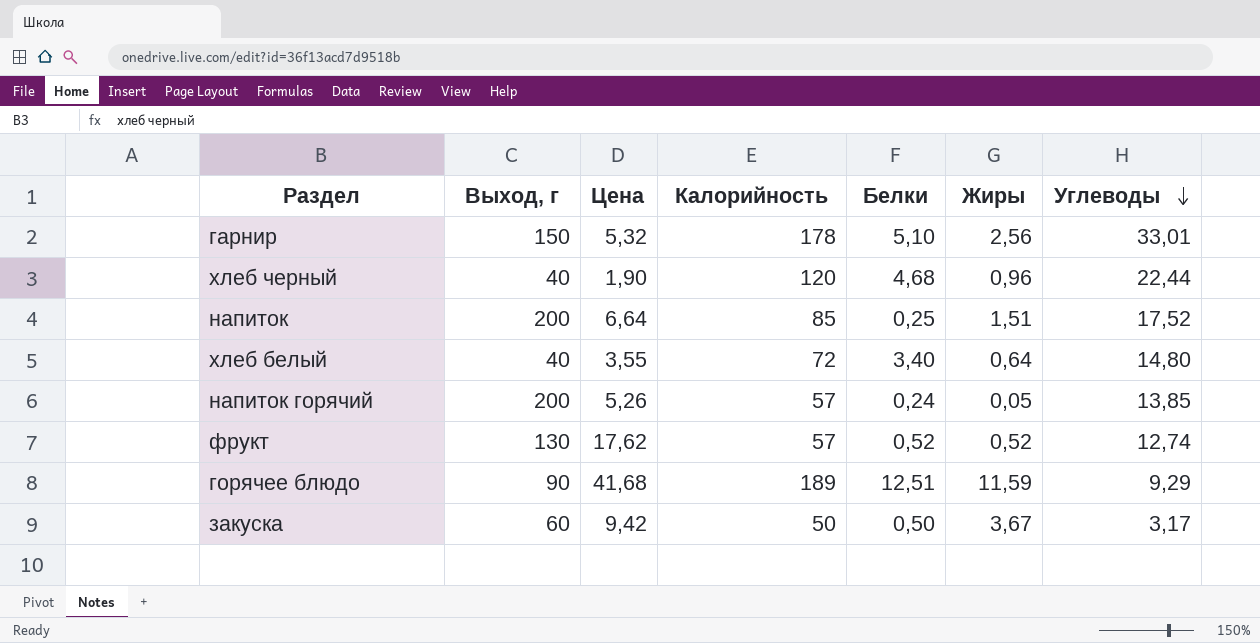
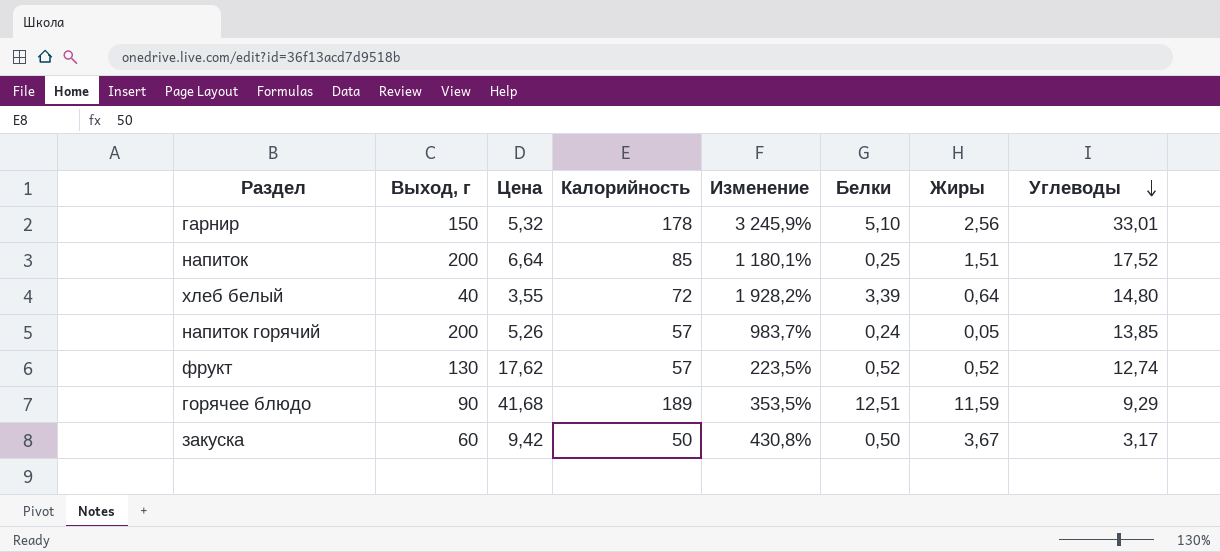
column Изменение | formula: none -> ([Калорийность] - [Цена]) / [Цена]
row хлеб черный: 40 | 1,90 | 120 | 4,68 | 0,96 | 22,44 -> none
хлеб белый | Белки: 3,40 -> 3,39

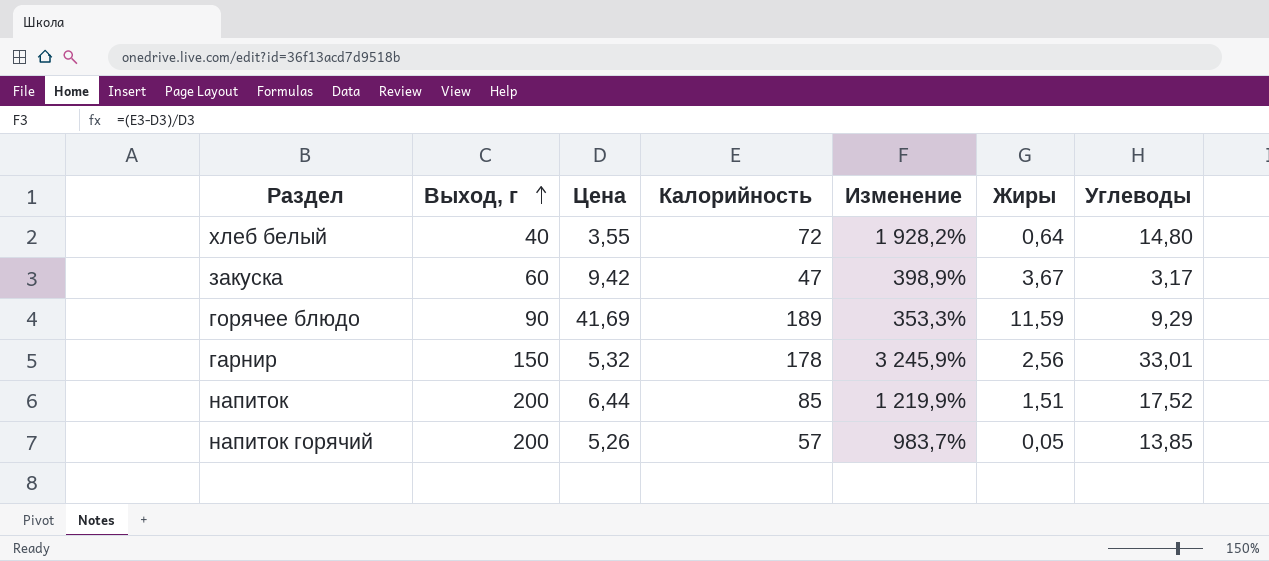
row order: Углеводы descending -> Выход, г ascending
column Белки | position: 6 -> none
row фрукт: 130 | 17,62 | 57 | 223,5% | 0,52 | 0,52 | 12,74 -> none
закуска | Калорийность: 50 -> 47
закуска | Изменение: 430,8% -> 398,9%
горячее блюдо | Цена: 41,68 -> 41,69
горячее блюдо | Изменение: 353,5% -> 353,3%
напиток | Цена: 6,64 -> 6,44
напиток | Изменение: 1 180,1% -> 1 219,9%

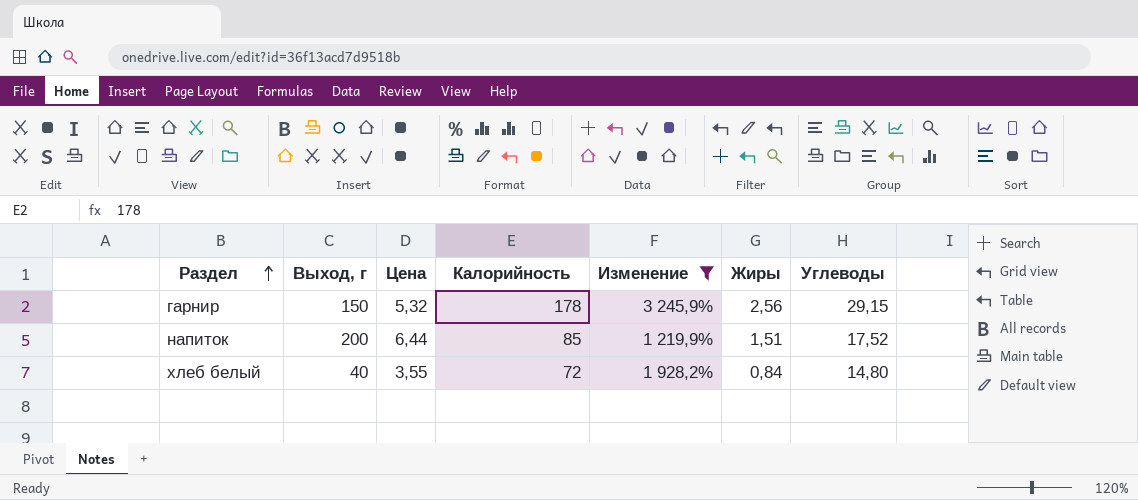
filter: none -> Изменение >= 1 219,9%
row order: Выход, г ascending -> Раздел ascending
гарнир | Углеводы: 33,01 -> 29,15
хлеб белый | Жиры: 0,64 -> 0,84

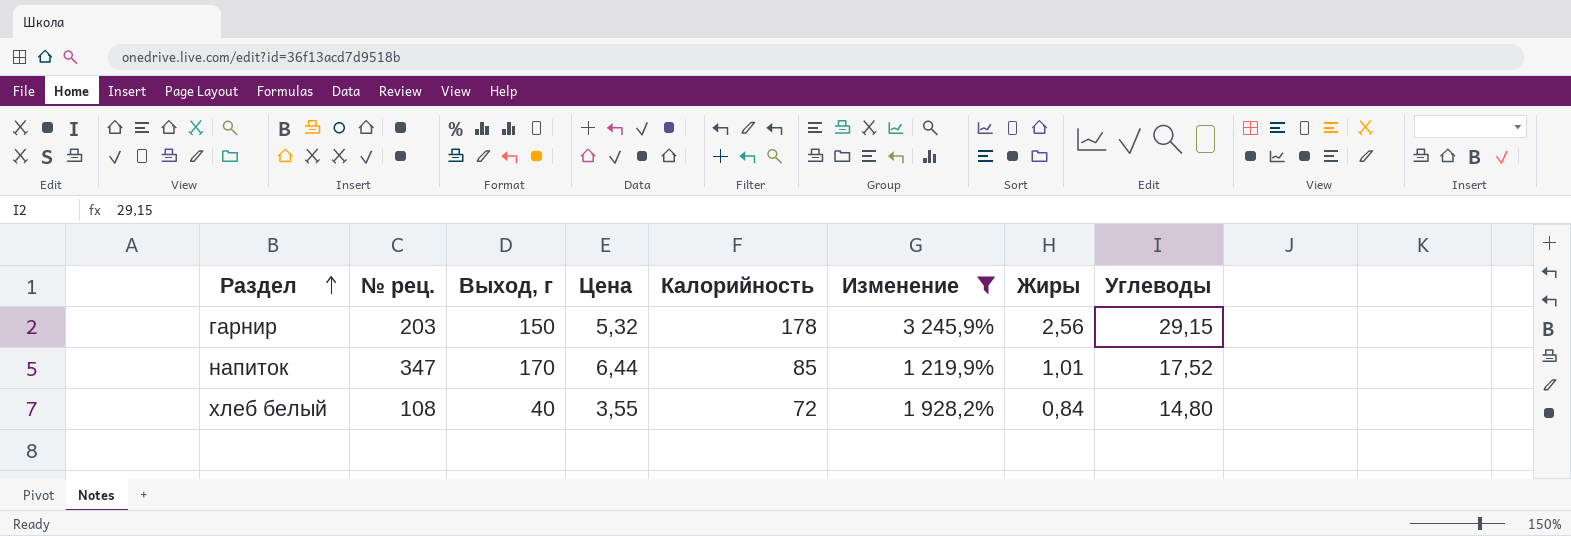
column № рец. | position: none -> 2
напиток | Выход, г: 200 -> 170
напиток | Жиры: 1,51 -> 1,01

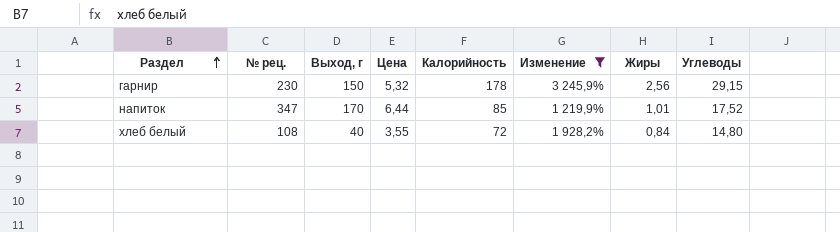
гарнир | № рец.: 203 -> 230

